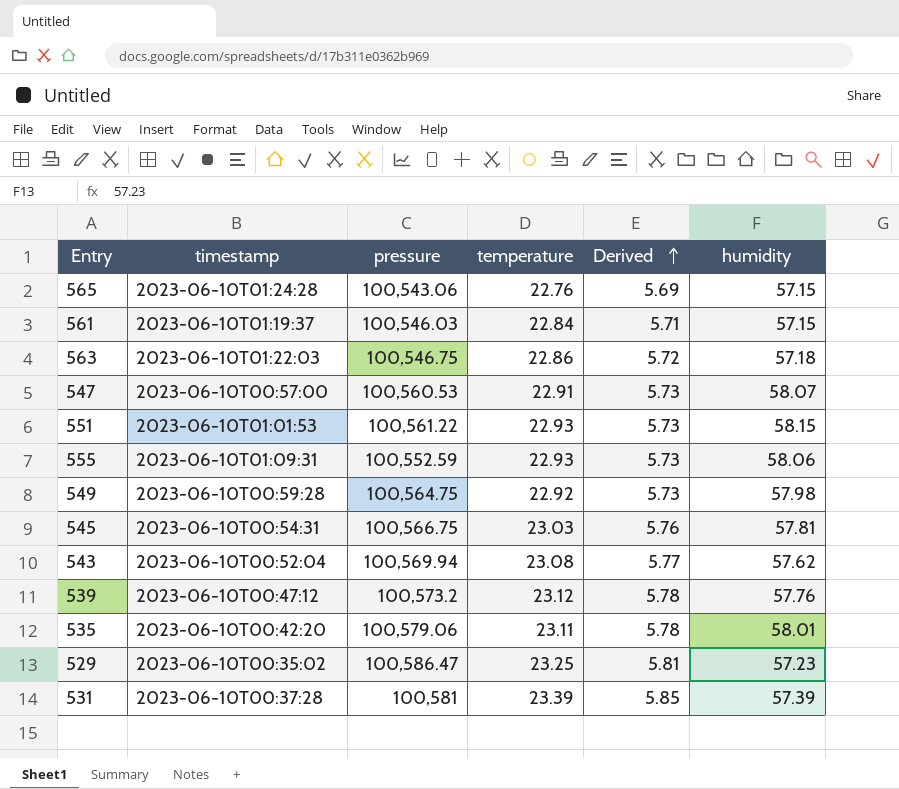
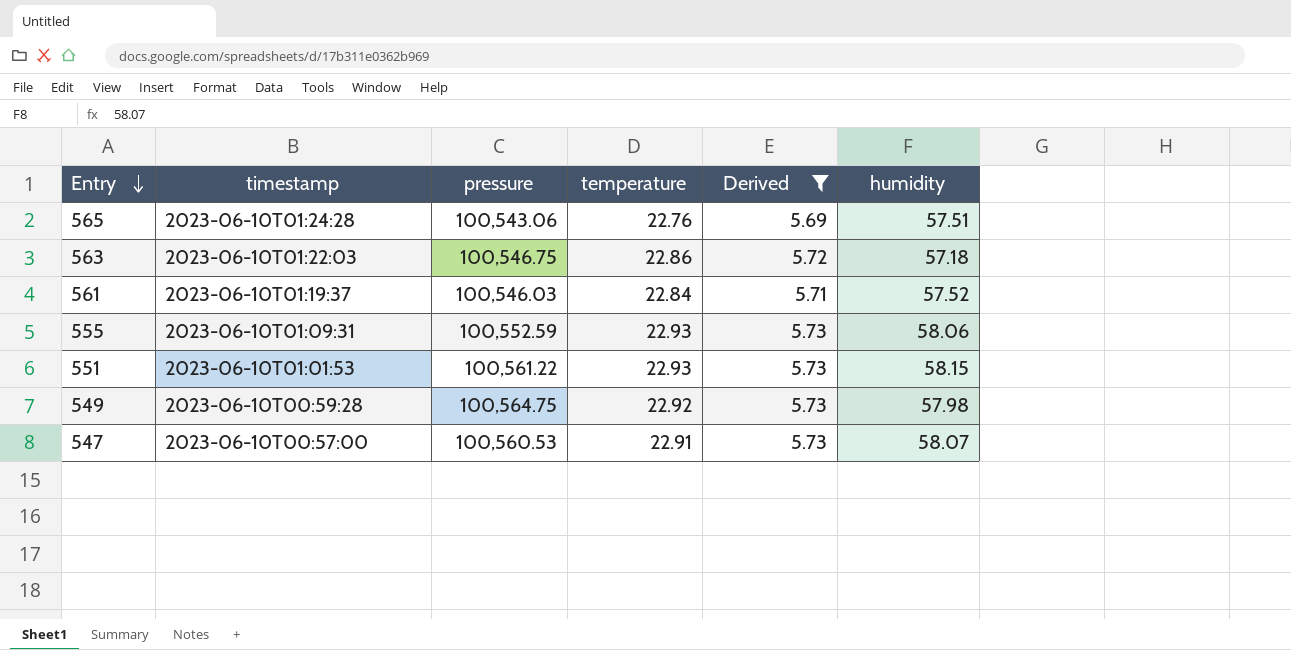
filter: none -> Derived <= 5.73
row order: Derived ascending -> Entry descending
565 | humidity: 57.15 -> 57.51
561 | humidity: 57.15 -> 57.52

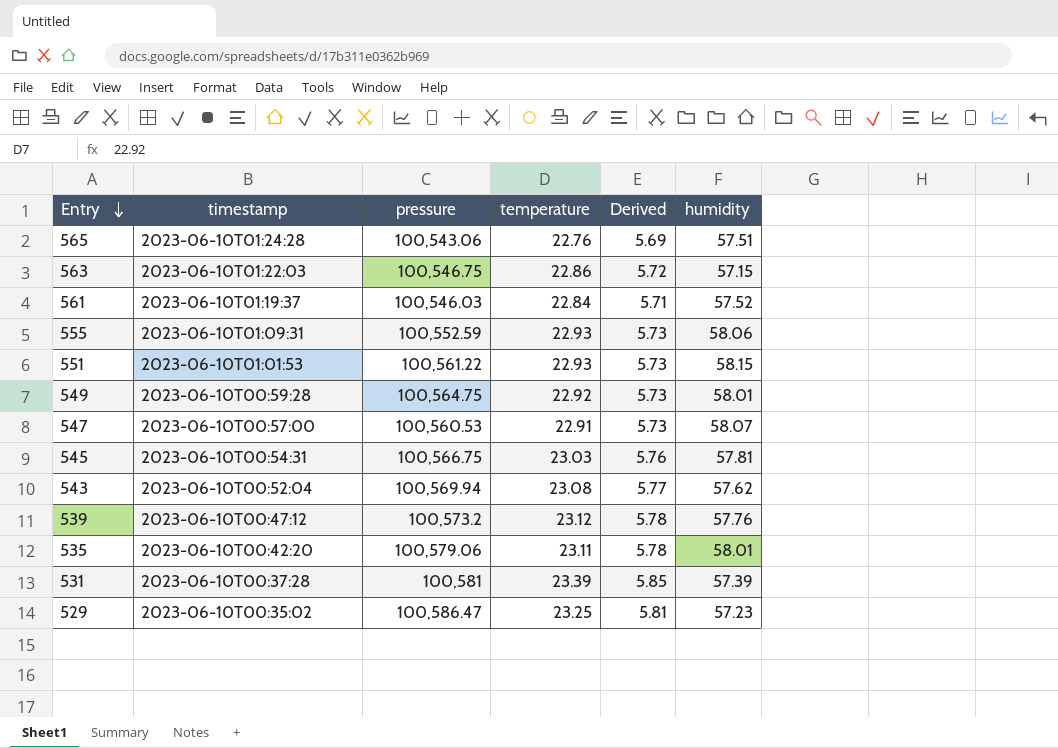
filter: Derived <= 5.73 -> none
563 | humidity: 57.18 -> 57.15
549 | humidity: 57.98 -> 58.01

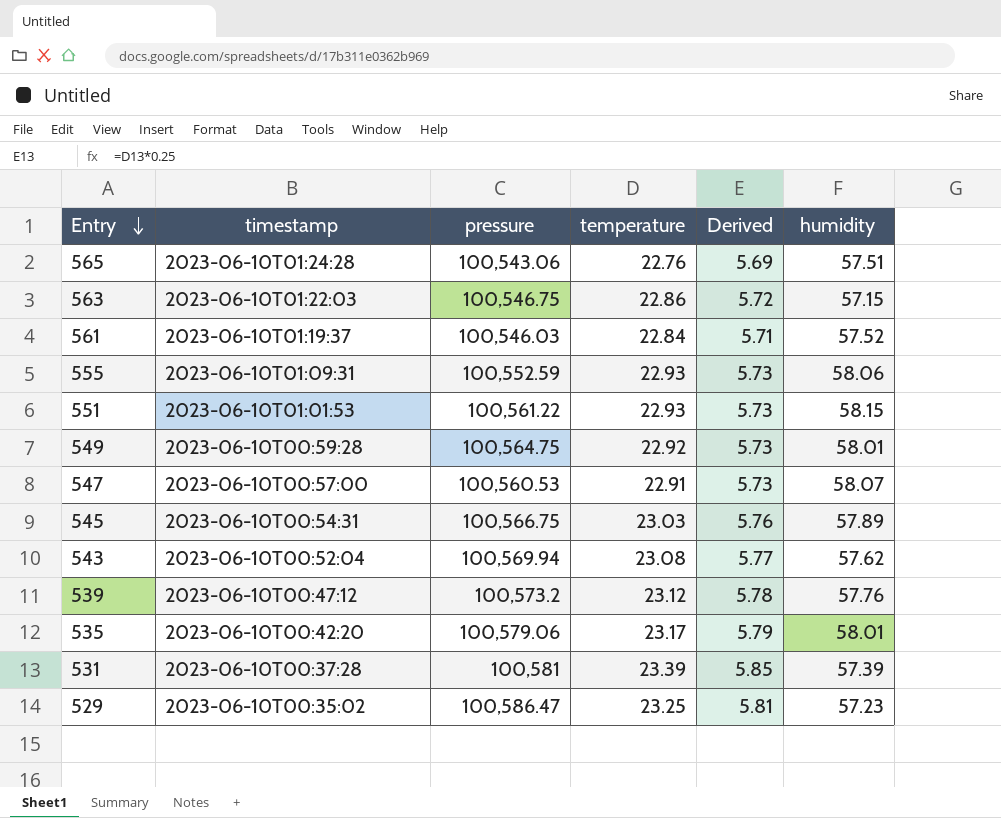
545 | humidity: 57.81 -> 57.89
535 | temperature: 23.11 -> 23.17
535 | Derived: 5.78 -> 5.79

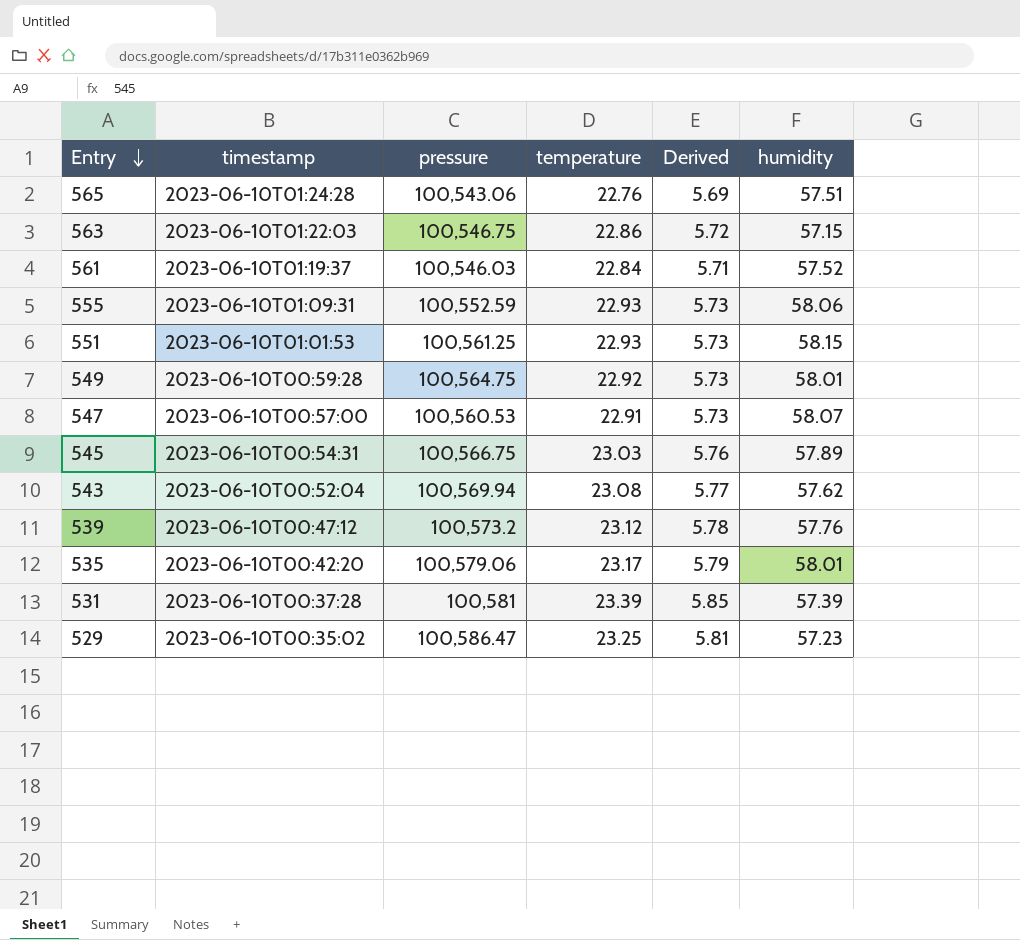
551 | pressure: 100,561.22 -> 100,561.25

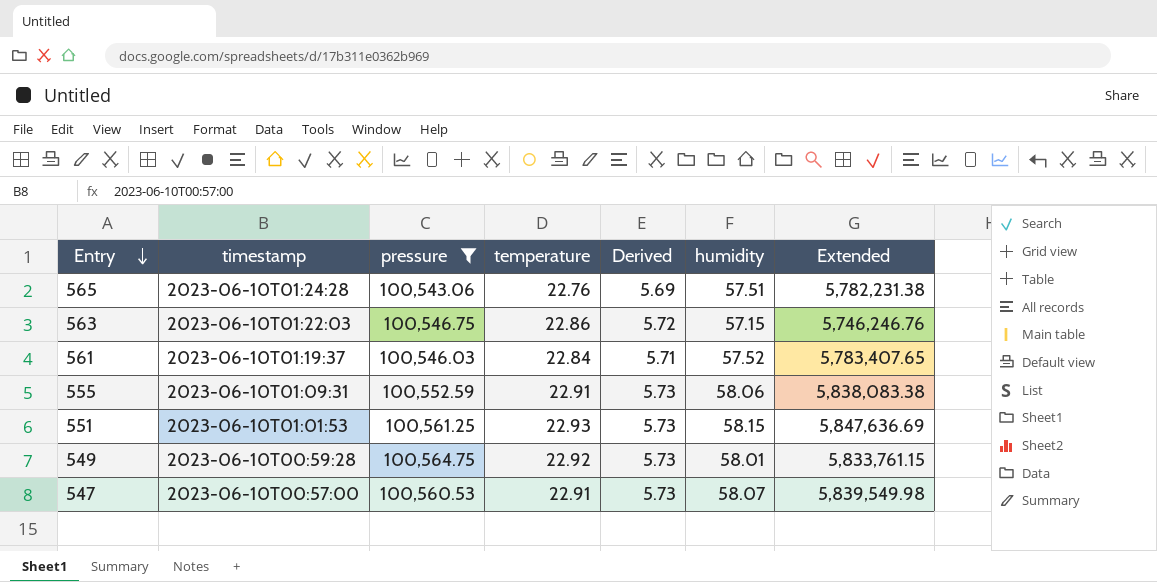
filter: none -> pressure <= 100,564.75
column Extended | formula: none -> [pressure] * [humidity]
555 | temperature: 22.93 -> 22.91

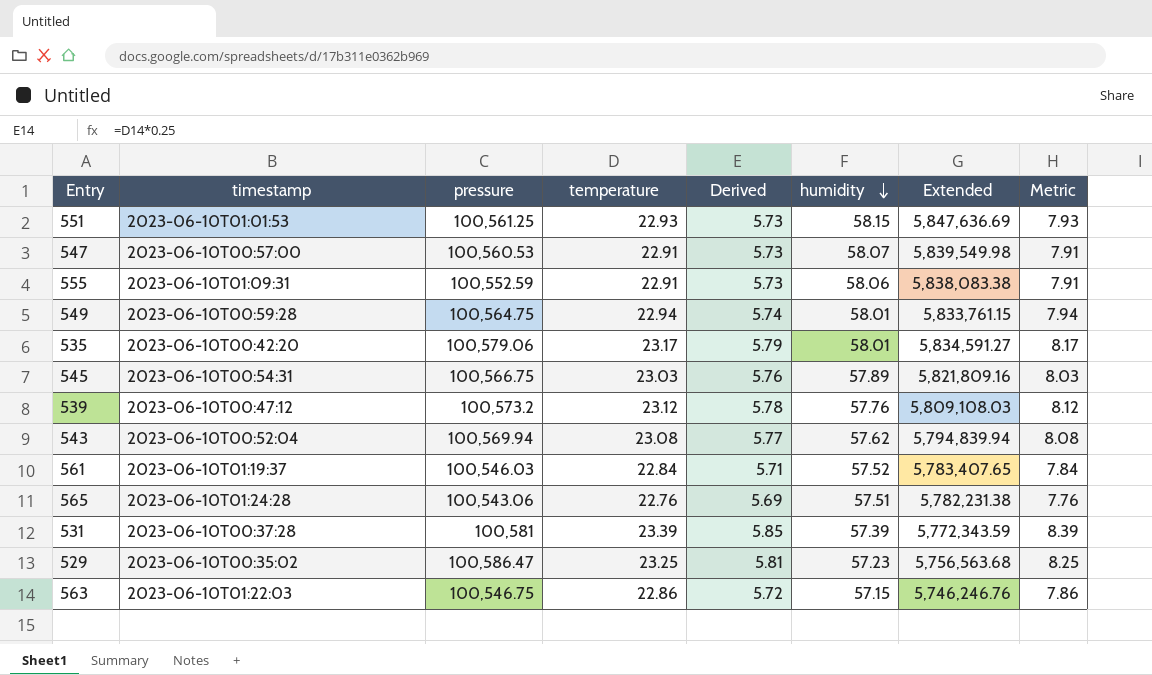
filter: pressure <= 100,564.75 -> none
row order: Entry descending -> humidity descending
column Metric | formula: none -> [temperature] - 15
549 | temperature: 22.92 -> 22.94
549 | Derived: 5.73 -> 5.74

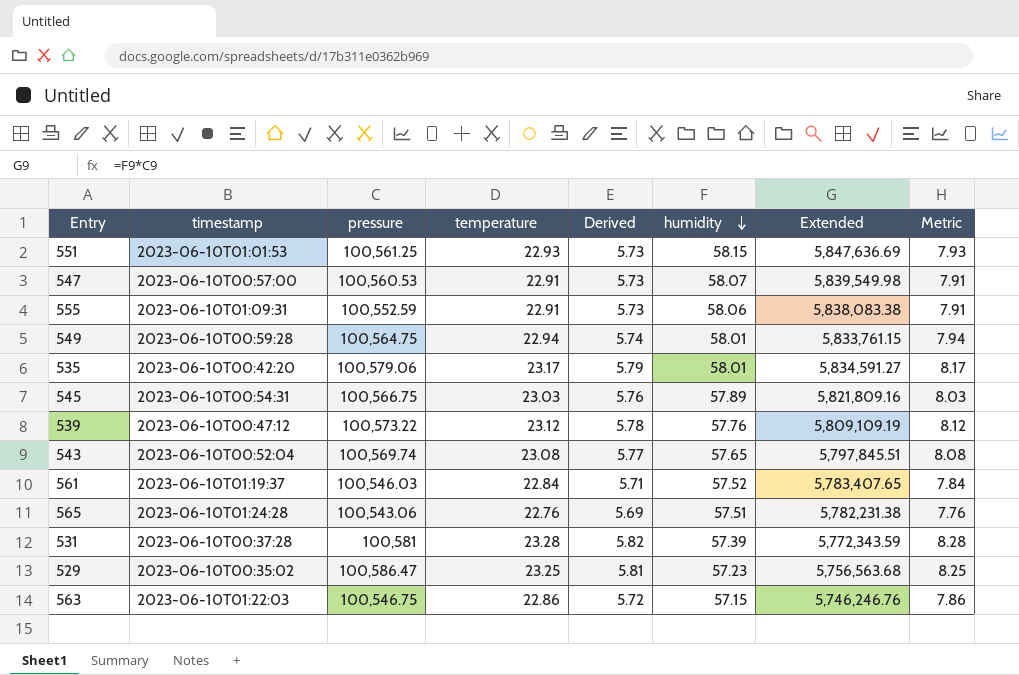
539 | pressure: 100,573.2 -> 100,573.22
539 | Extended: 5,809,108.03 -> 5,809,109.19
543 | pressure: 100,569.94 -> 100,569.74
543 | humidity: 57.62 -> 57.65
543 | Extended: 5,794,839.94 -> 5,797,845.51
531 | temperature: 23.39 -> 23.28
531 | Derived: 5.85 -> 5.82
531 | Metric: 8.39 -> 8.28

